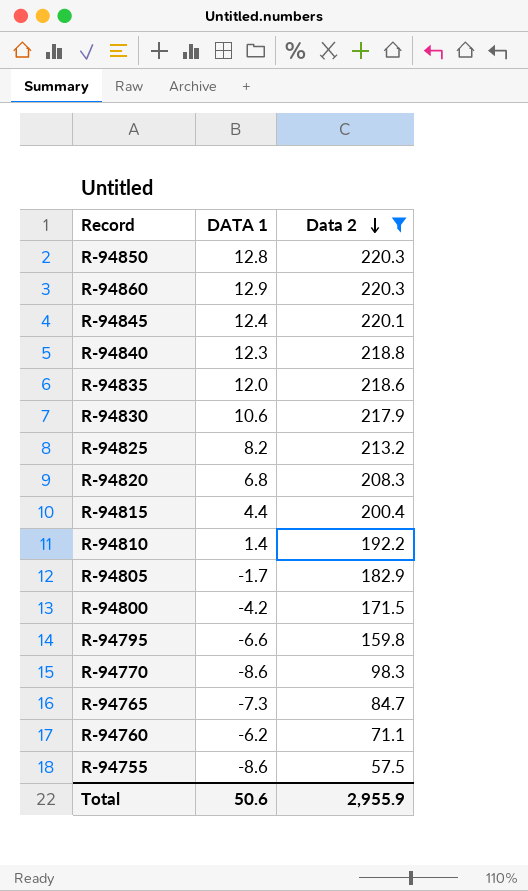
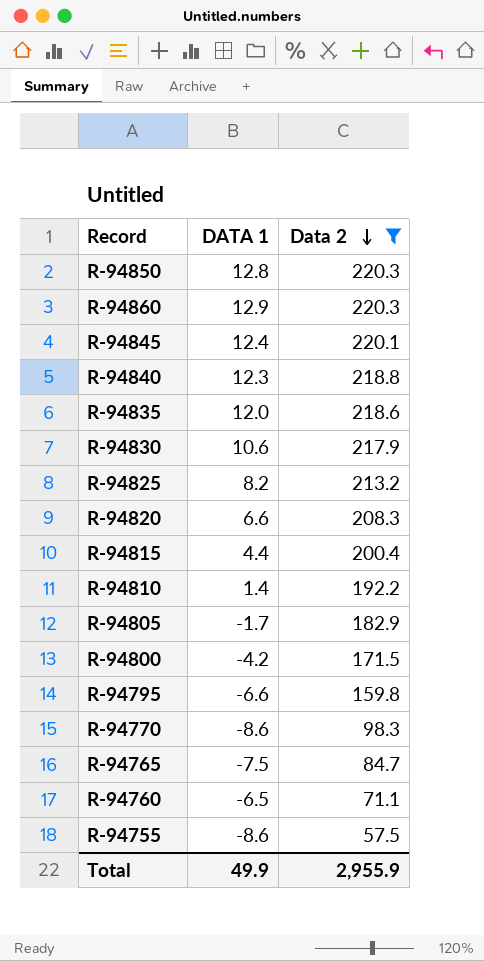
R-94820 | DATA 1: 6.8 -> 6.6
R-94765 | DATA 1: -7.3 -> -7.5
R-94760 | DATA 1: -6.2 -> -6.5
Total | DATA 1: 50.6 -> 49.9

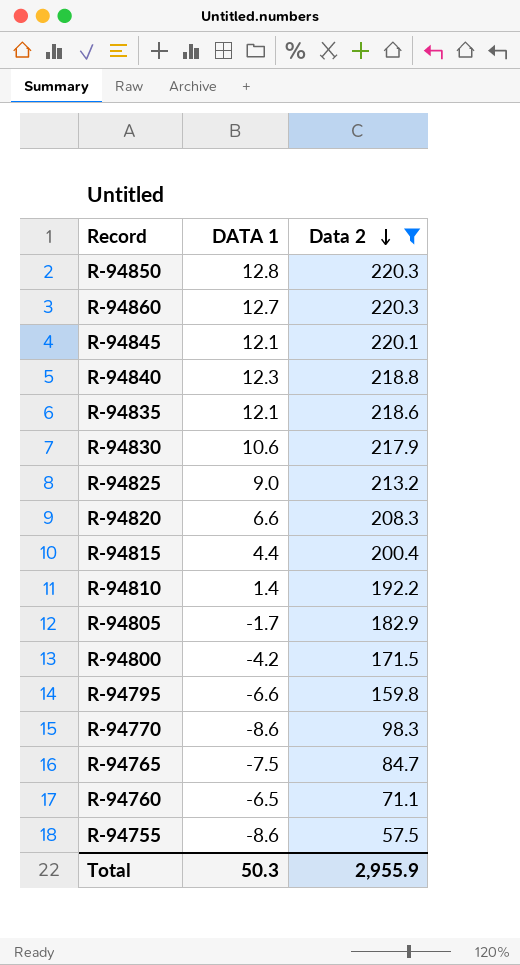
R-94860 | DATA 1: 12.9 -> 12.7
R-94845 | DATA 1: 12.4 -> 12.1
R-94835 | DATA 1: 12.0 -> 12.1
R-94825 | DATA 1: 8.2 -> 9.0
Total | DATA 1: 49.9 -> 50.3

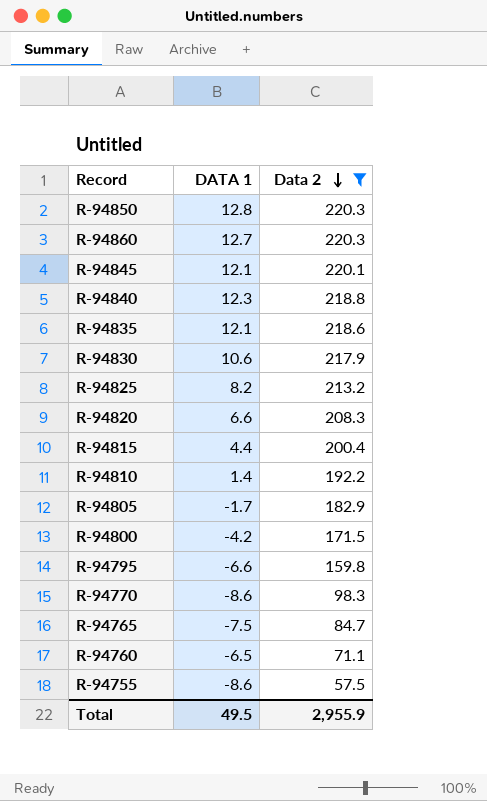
R-94825 | DATA 1: 9.0 -> 8.2
Total | DATA 1: 50.3 -> 49.5

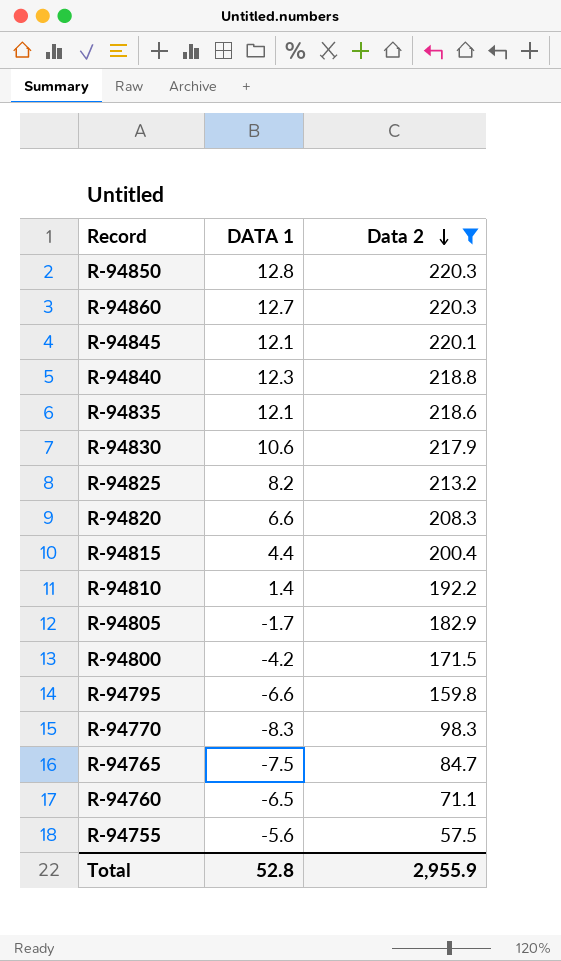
R-94770 | DATA 1: -8.6 -> -8.3
R-94755 | DATA 1: -8.6 -> -5.6
Total | DATA 1: 49.5 -> 52.8

